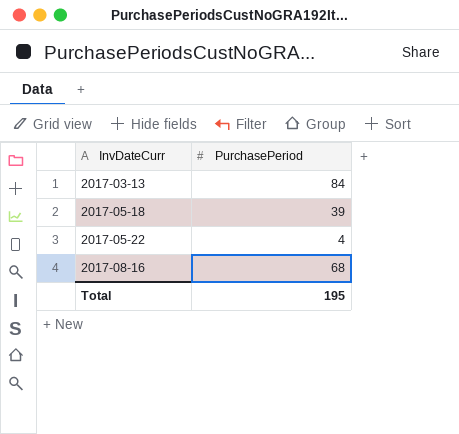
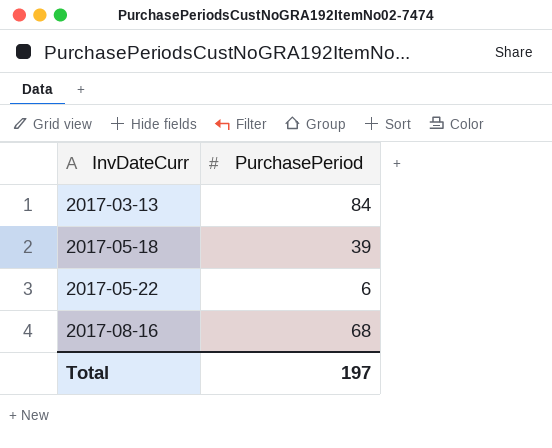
2017-05-22 | PurchasePeriod: 4 -> 6
Total | PurchasePeriod: 195 -> 197

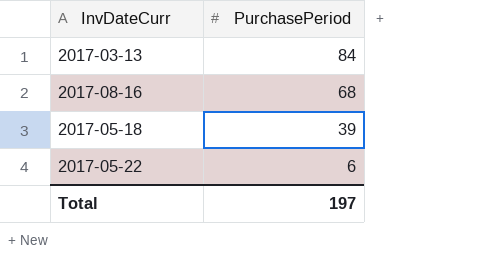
row order: InvDateCurr ascending -> PurchasePeriod descending

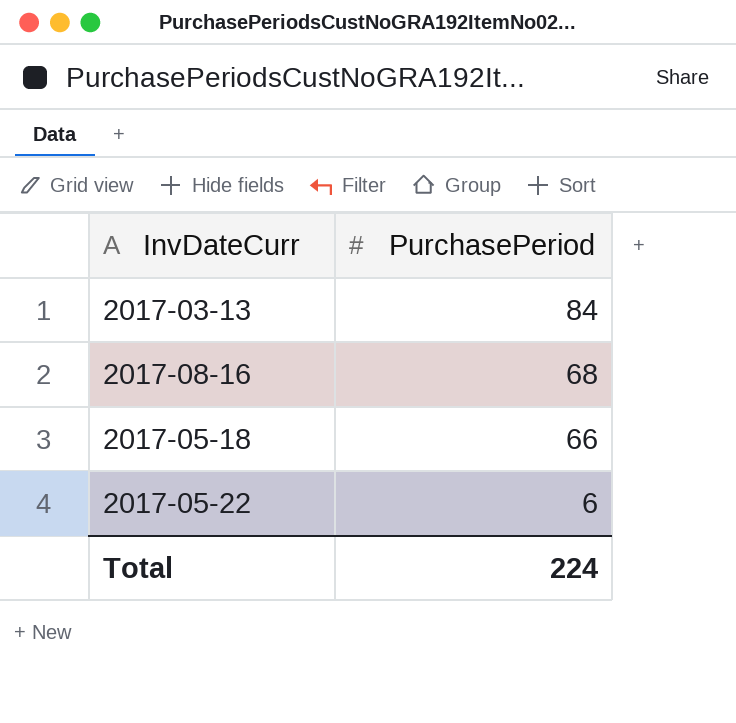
2017-05-18 | PurchasePeriod: 39 -> 66
Total | PurchasePeriod: 197 -> 224

